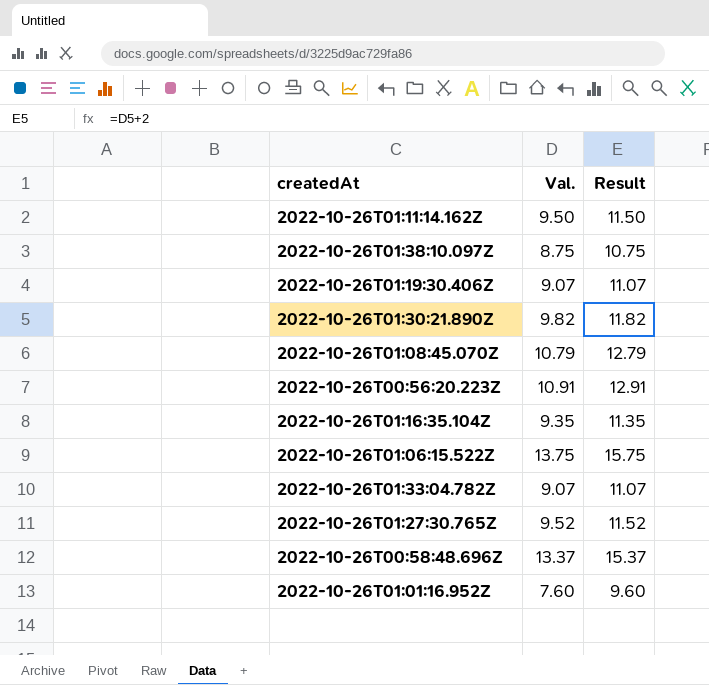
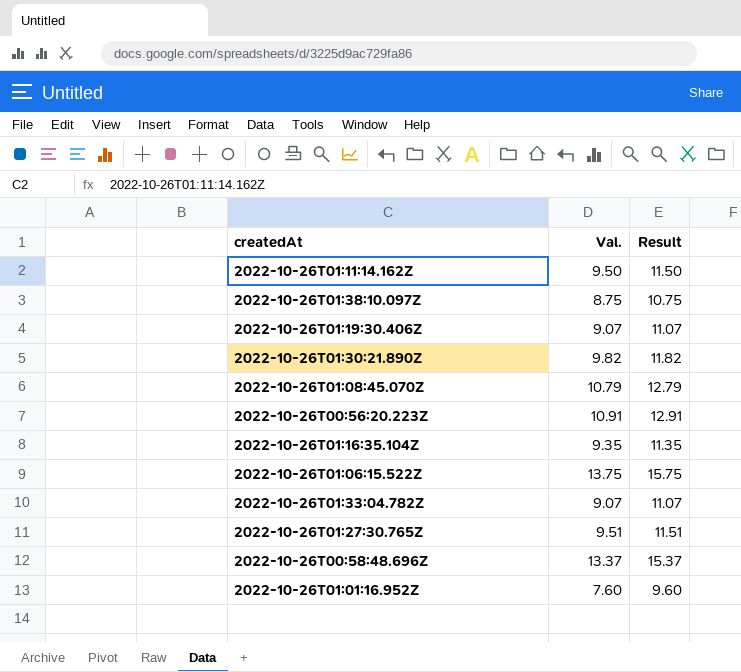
2022-10-26T01:27:30.765Z | Val.: 9.52 -> 9.51
2022-10-26T01:27:30.765Z | Result: 11.52 -> 11.51

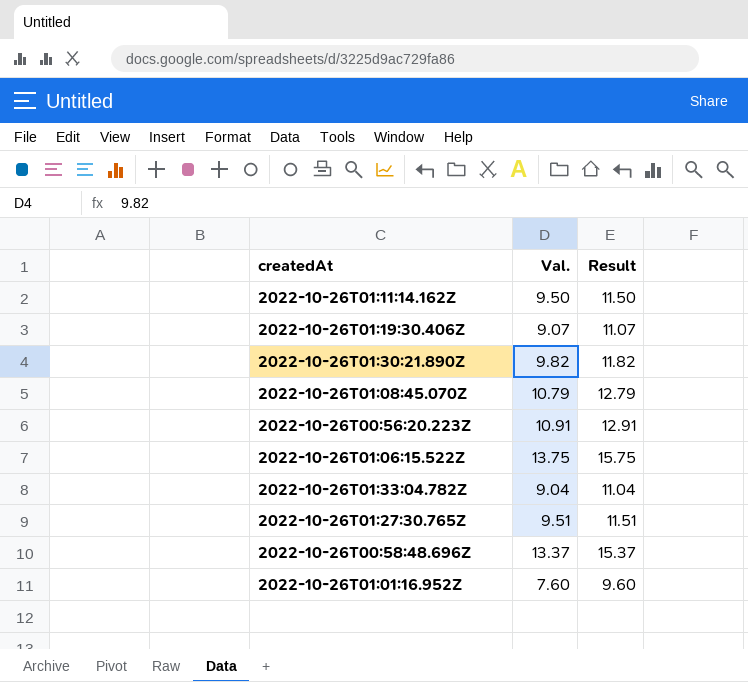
row 2022-10-26T01:38:10.097Z: 8.75 | 10.75 -> none
row 2022-10-26T01:16:35.104Z: 9.35 | 11.35 -> none
2022-10-26T01:33:04.782Z | Val.: 9.07 -> 9.04
2022-10-26T01:33:04.782Z | Result: 11.07 -> 11.04

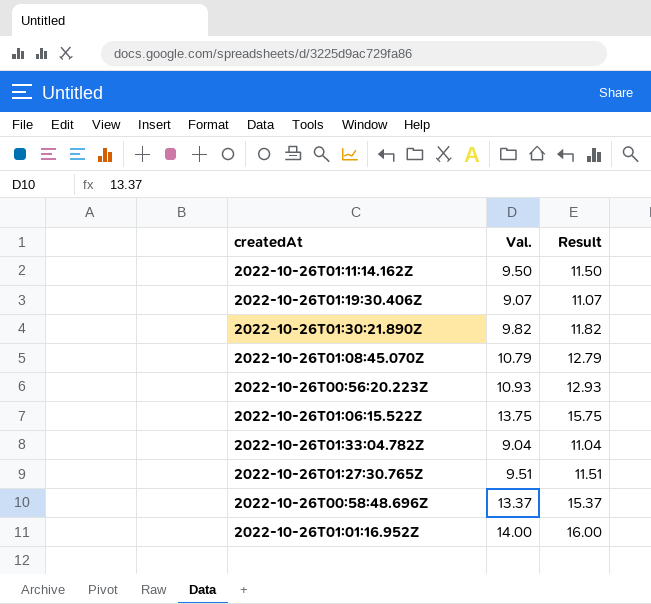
2022-10-26T00:56:20.223Z | Val.: 10.91 -> 10.93
2022-10-26T00:56:20.223Z | Result: 12.91 -> 12.93
2022-10-26T01:01:16.952Z | Val.: 7.60 -> 14.00
2022-10-26T01:01:16.952Z | Result: 9.60 -> 16.00

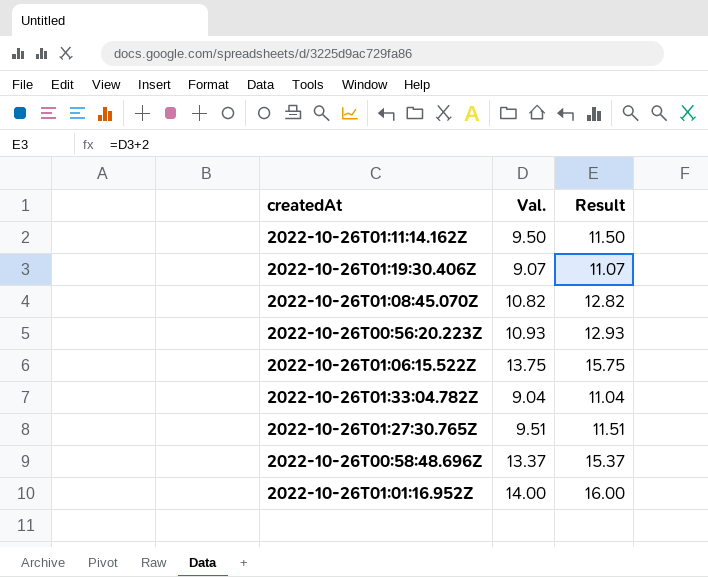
row 2022-10-26T01:30:21.890Z: 9.82 | 11.82 -> none
2022-10-26T01:08:45.070Z | Val.: 10.79 -> 10.82
2022-10-26T01:08:45.070Z | Result: 12.79 -> 12.82

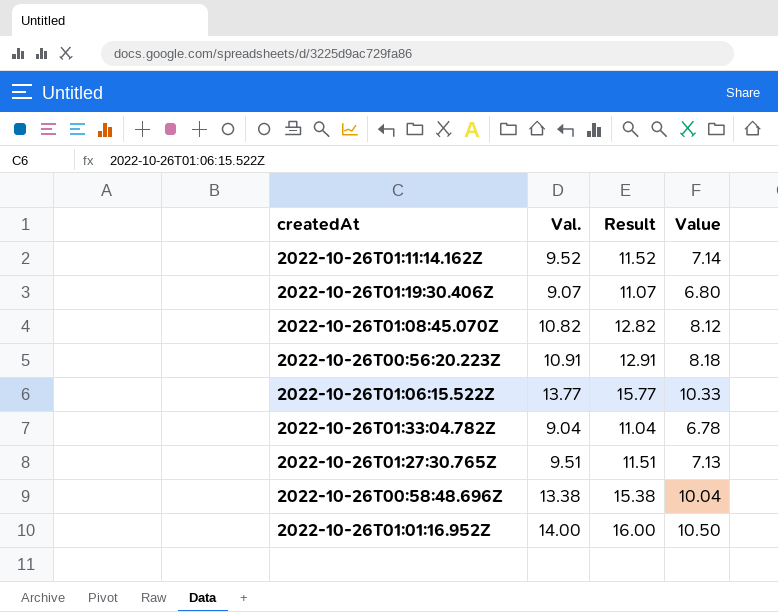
column Value | formula: none -> [Val.] * 0.75
2022-10-26T01:11:14.162Z | Val.: 9.50 -> 9.52
2022-10-26T01:11:14.162Z | Result: 11.50 -> 11.52
2022-10-26T00:56:20.223Z | Val.: 10.93 -> 10.91
2022-10-26T00:56:20.223Z | Result: 12.93 -> 12.91
2022-10-26T01:06:15.522Z | Val.: 13.75 -> 13.77
2022-10-26T01:06:15.522Z | Result: 15.75 -> 15.77
2022-10-26T00:58:48.696Z | Val.: 13.37 -> 13.38
2022-10-26T00:58:48.696Z | Result: 15.37 -> 15.38

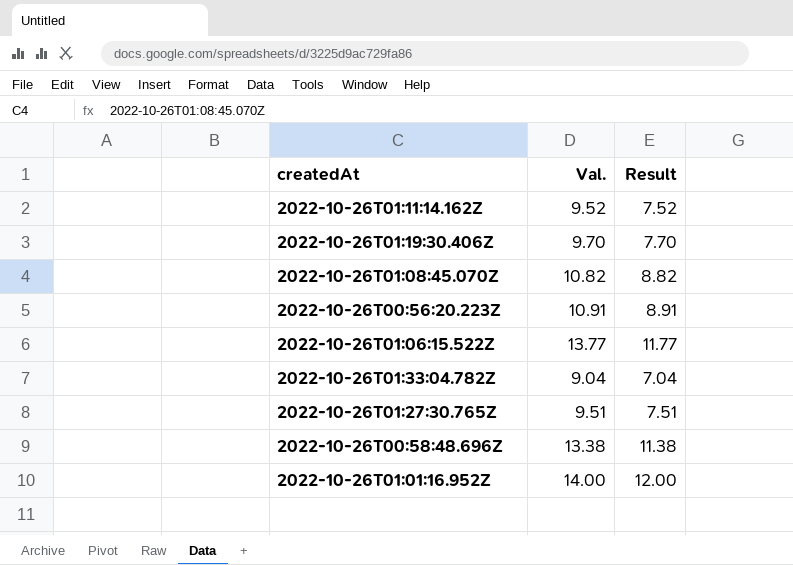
column Value | formula: [Val.] * 0.75 -> none
column Result | formula: [Val.] + 2 -> [Val.] - 2
2022-10-26T01:19:30.406Z | Val.: 9.07 -> 9.70

